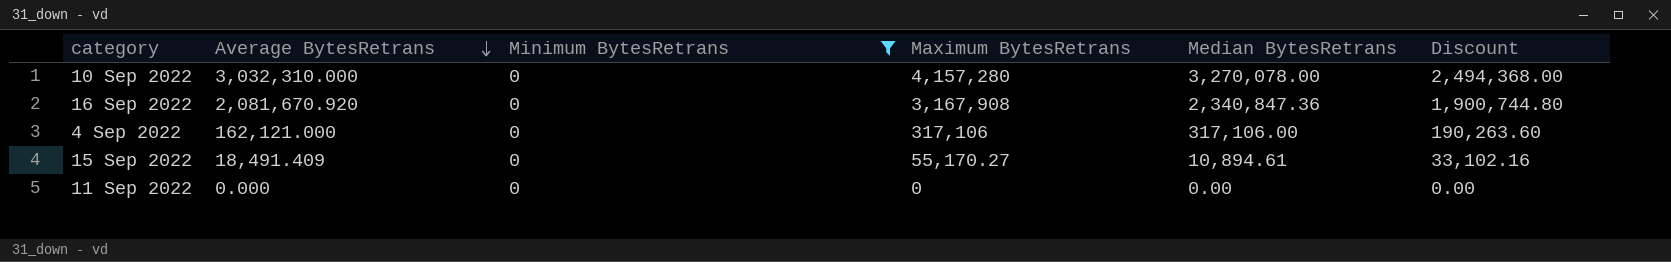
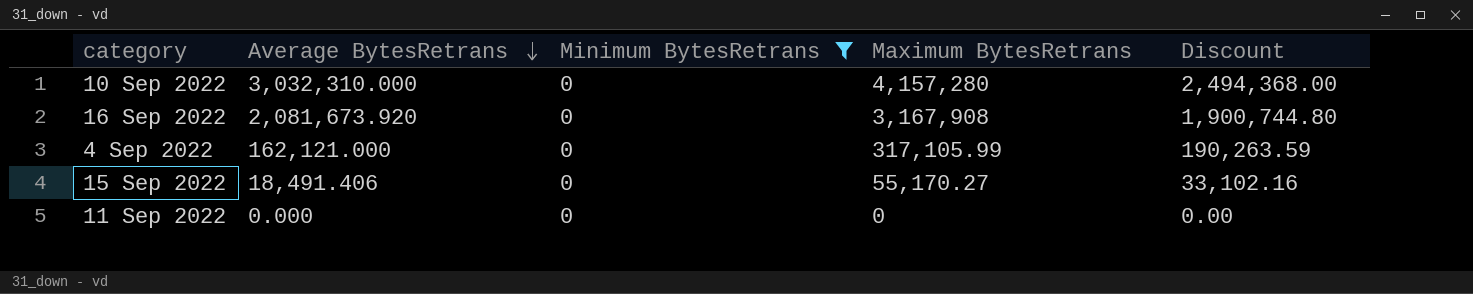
column Median BytesRetrans | position: 5 -> none
16 Sep 2022 | Average BytesRetrans: 2,081,670.920 -> 2,081,673.920
4 Sep 2022 | Maximum BytesRetrans: 317,106 -> 317,105.99
4 Sep 2022 | Discount: 190,263.60 -> 190,263.59
15 Sep 2022 | Average BytesRetrans: 18,491.409 -> 18,491.406

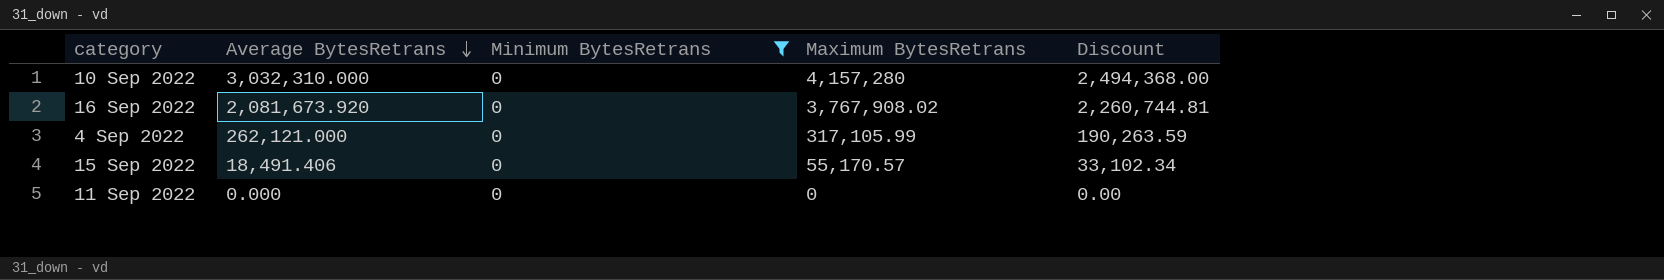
16 Sep 2022 | Maximum BytesRetrans: 3,167,908 -> 3,767,908.02
16 Sep 2022 | Discount: 1,900,744.80 -> 2,260,744.81
4 Sep 2022 | Average BytesRetrans: 162,121.000 -> 262,121.000
15 Sep 2022 | Maximum BytesRetrans: 55,170.27 -> 55,170.57
15 Sep 2022 | Discount: 33,102.16 -> 33,102.34

